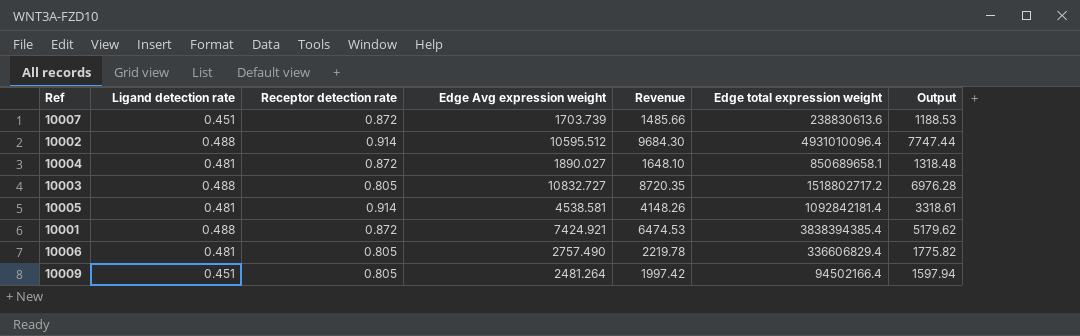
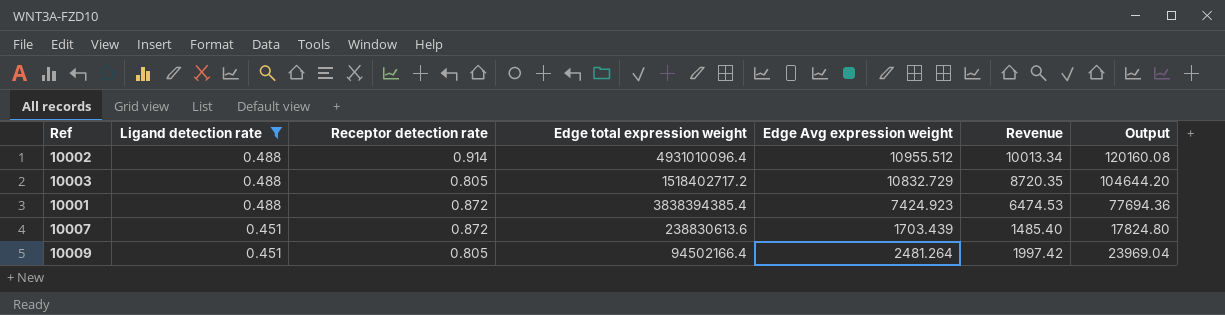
filter: none -> Ligand detection rate != 0.481
row order: none -> Ligand detection rate descending
column Edge total expression weight | position: 6 -> 4
column Output | formula: [Revenue] * 0.8 -> [Revenue] * 12
10002 | Edge Avg expression weight: 10595.512 -> 10955.512
10002 | Revenue: 9684.30 -> 10013.34
10003 | Edge total expression weight: 1518802717.2 -> 1518402717.2
10003 | Edge Avg expression weight: 10832.727 -> 10832.729
10001 | Edge Avg expression weight: 7424.921 -> 7424.923
10007 | Edge Avg expression weight: 1703.739 -> 1703.439
10007 | Revenue: 1485.66 -> 1485.40

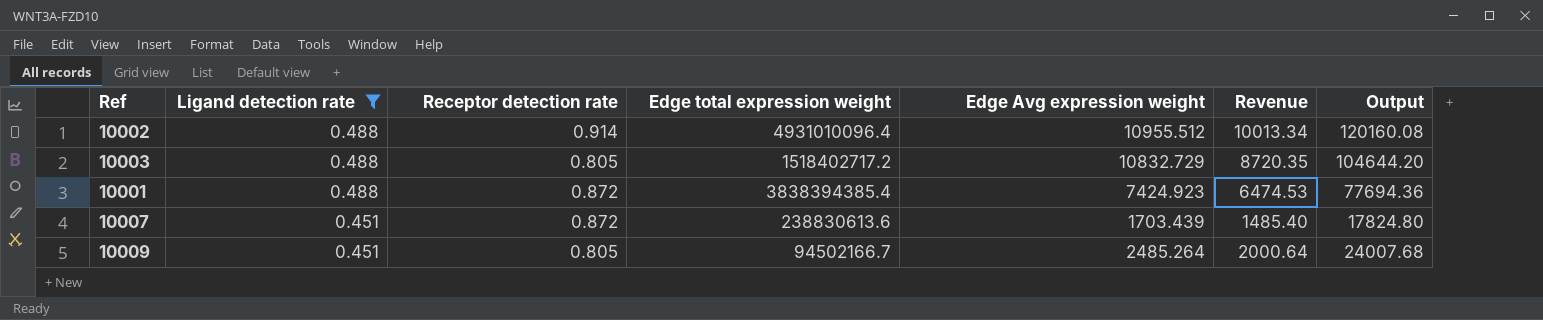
10009 | Edge total expression weight: 94502166.4 -> 94502166.7
10009 | Edge Avg expression weight: 2481.264 -> 2485.264
10009 | Revenue: 1997.42 -> 2000.64
10009 | Output: 23969.04 -> 24007.68

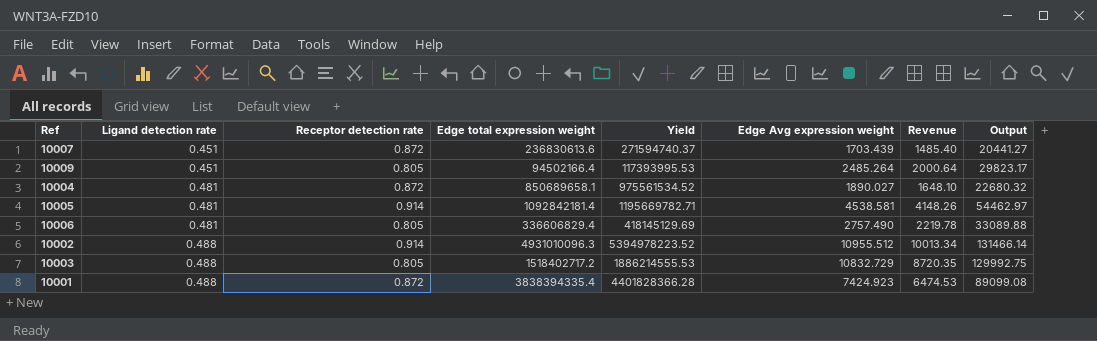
filter: Ligand detection rate != 0.481 -> none
row order: Ligand detection rate descending -> Ligand detection rate ascending
column Yield | formula: none -> [Edge total expression weight] / [Receptor detection rate]
column Output | formula: [Revenue] * 12 -> [Edge Avg expression weight] * 12
10007 | Edge total expression weight: 238830613.6 -> 236830613.6
10009 | Edge total expression weight: 94502166.7 -> 94502166.4
10002 | Edge total expression weight: 4931010096.4 -> 4931010096.3
10001 | Edge total expression weight: 3838394385.4 -> 3838394335.4

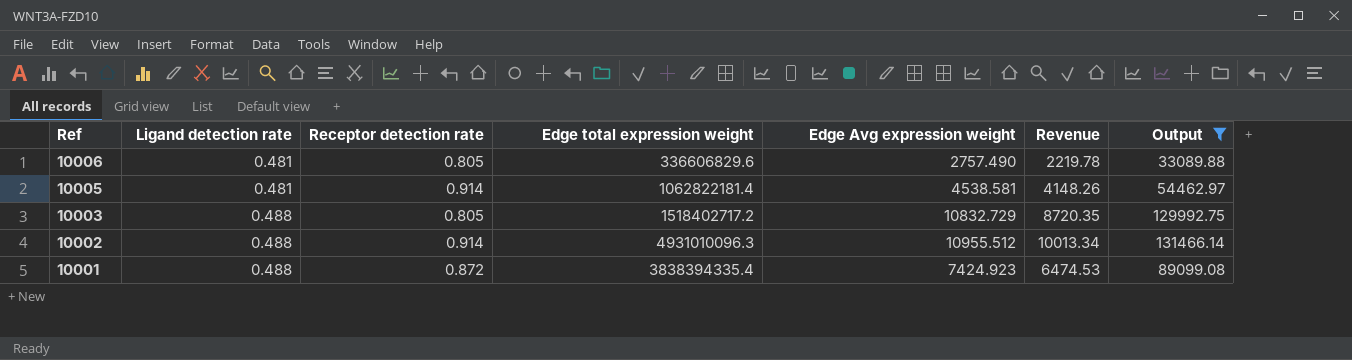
filter: none -> Output >= 33089.88
row order: Ligand detection rate ascending -> Ref descending
column Yield | formula: [Edge total expression weight] / [Receptor detection rate] -> none
10006 | Edge total expression weight: 336606829.4 -> 336606829.6
10005 | Edge total expression weight: 1092842181.4 -> 1062822181.4

